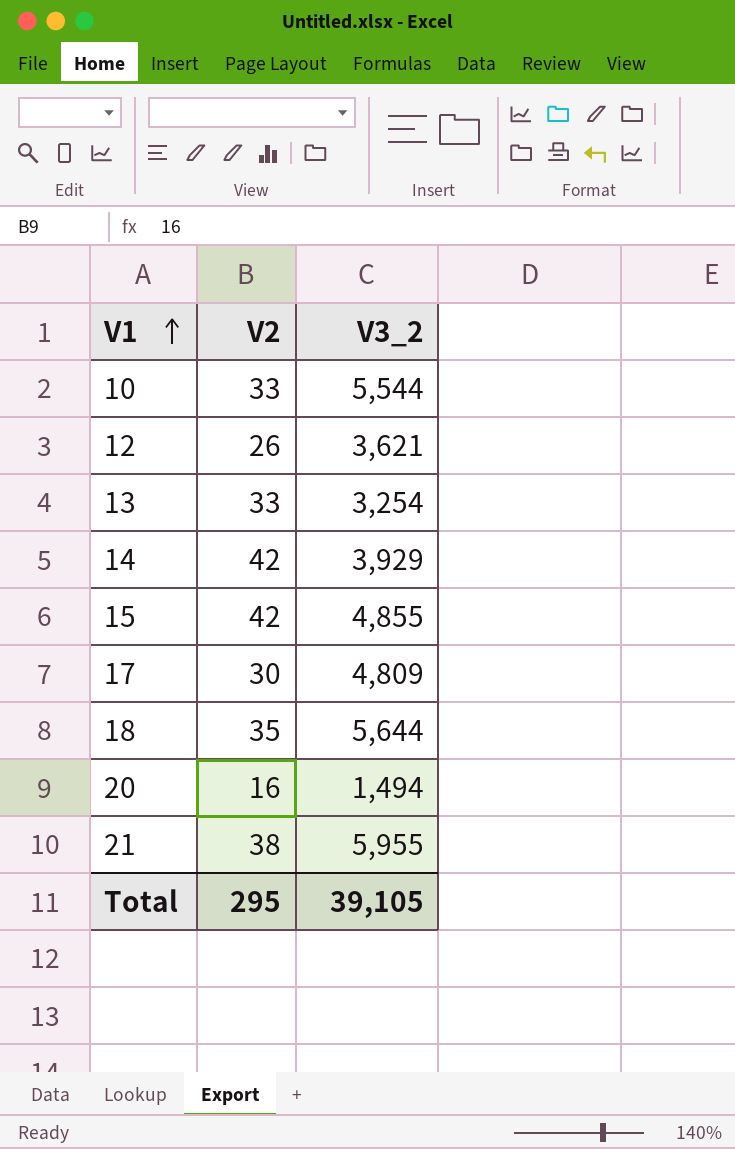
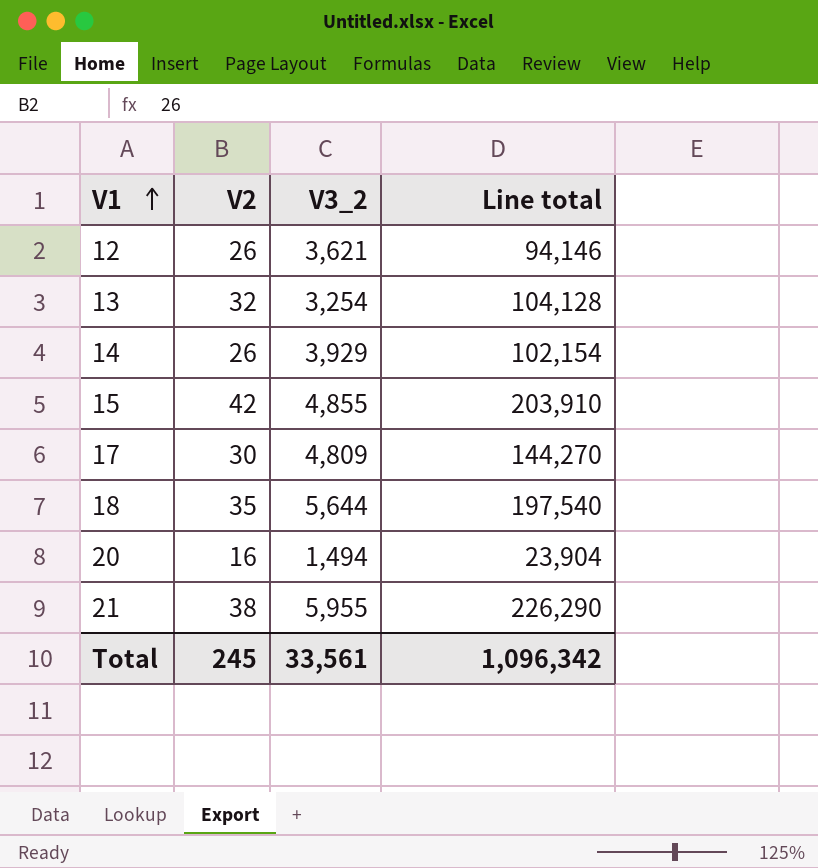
column Line total | formula: none -> [V2] * [V3_2]
row 10: 33 | 5,544 -> none
13 | V2: 33 -> 32
14 | V2: 42 -> 26
Total | V2: 295 -> 245
Total | V3_2: 39,105 -> 33,561

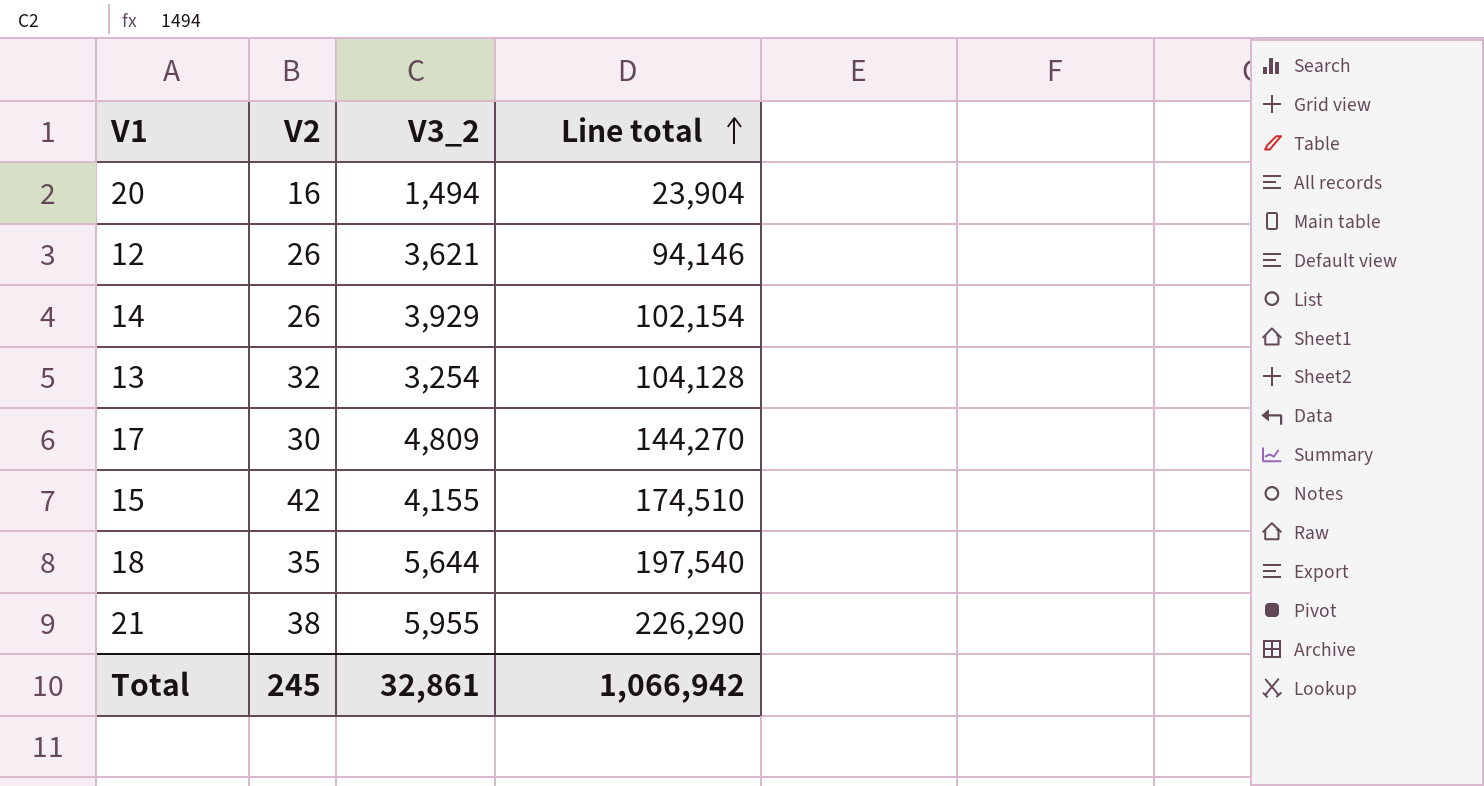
row order: V1 ascending -> Line total ascending
15 | V3_2: 4,855 -> 4,155
15 | Line total: 203,910 -> 174,510
Total | V3_2: 33,561 -> 32,861
Total | Line total: 1,096,342 -> 1,066,942

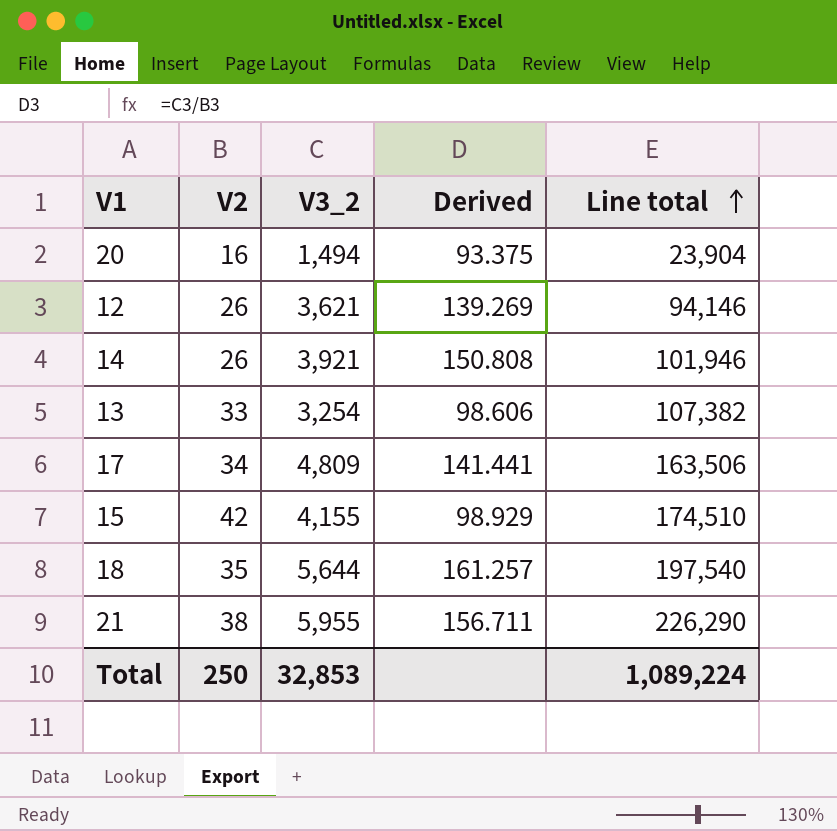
column Derived | formula: none -> [V3_2] / [V2]
14 | V3_2: 3,929 -> 3,921
14 | Line total: 102,154 -> 101,946
13 | V2: 32 -> 33
13 | Line total: 104,128 -> 107,382
17 | V2: 30 -> 34
17 | Line total: 144,270 -> 163,506
Total | V2: 245 -> 250
Total | V3_2: 32,861 -> 32,853
Total | Line total: 1,066,942 -> 1,089,224

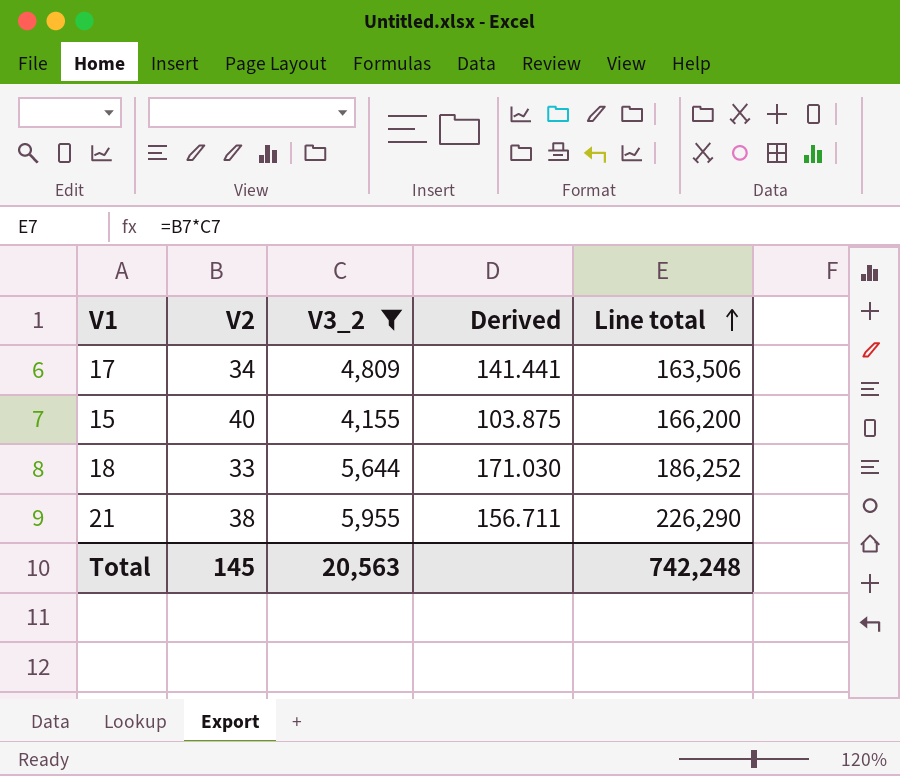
filter: none -> V3_2 >= 4,155
15 | V2: 42 -> 40
15 | Derived: 98.929 -> 103.875
15 | Line total: 174,510 -> 166,200
18 | V2: 35 -> 33
18 | Derived: 161.257 -> 171.030
18 | Line total: 197,540 -> 186,252
Total | V2: 250 -> 145
Total | V3_2: 32,853 -> 20,563
Total | Line total: 1,089,224 -> 742,248

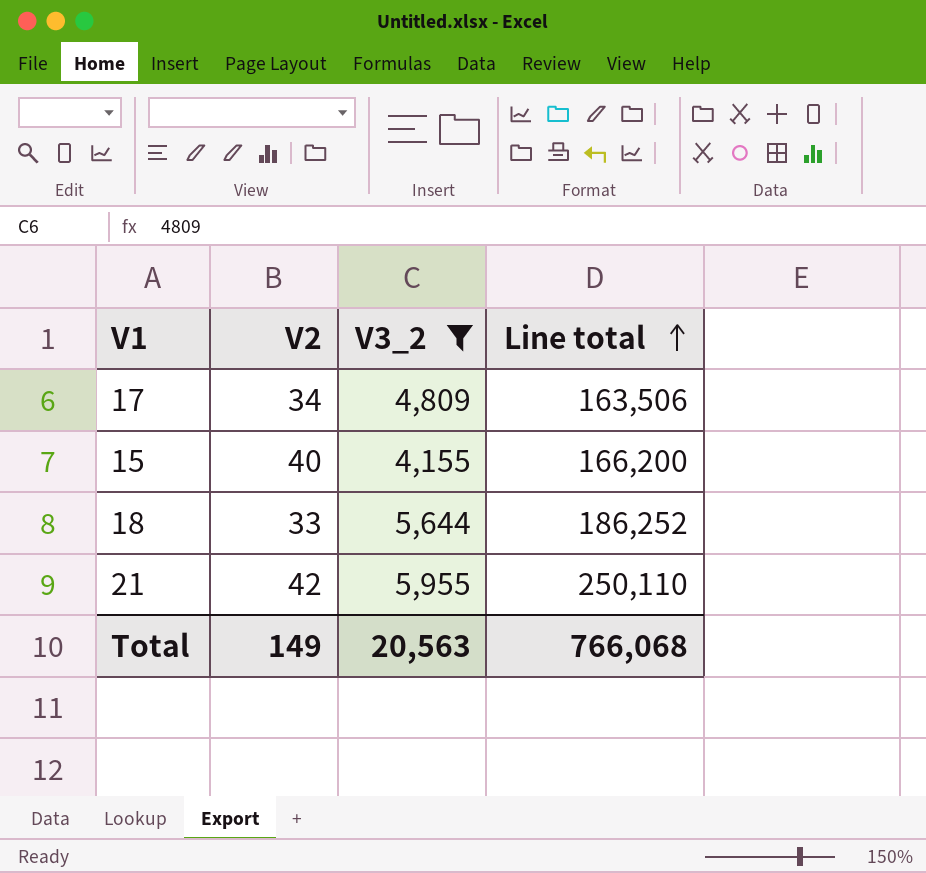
column Derived | formula: [V3_2] / [V2] -> none
21 | V2: 38 -> 42
21 | Line total: 226,290 -> 250,110
Total | V2: 145 -> 149
Total | Line total: 742,248 -> 766,068

